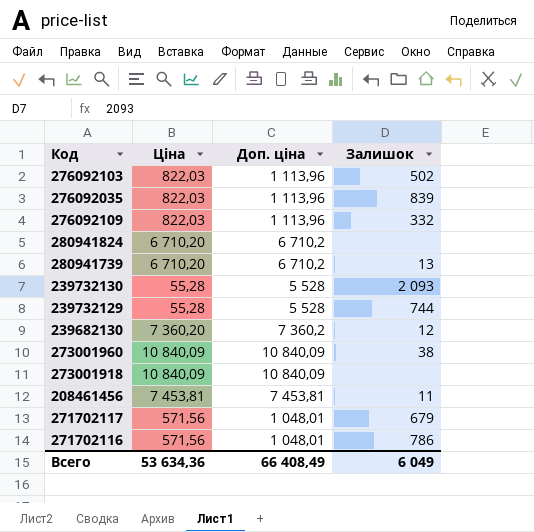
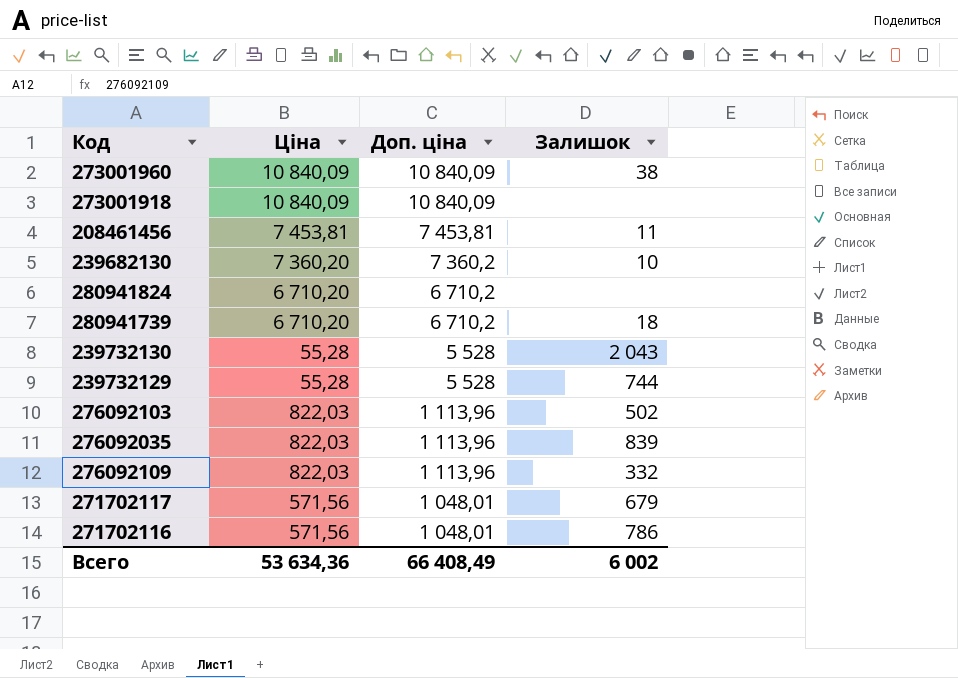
row order: none -> Доп. ціна descending
239682130 | Залишок: 12 -> 10
280941739 | Залишок: 13 -> 18
239732130 | Залишок: 2 093 -> 2 043
Всего | Залишок: 6 049 -> 6 002

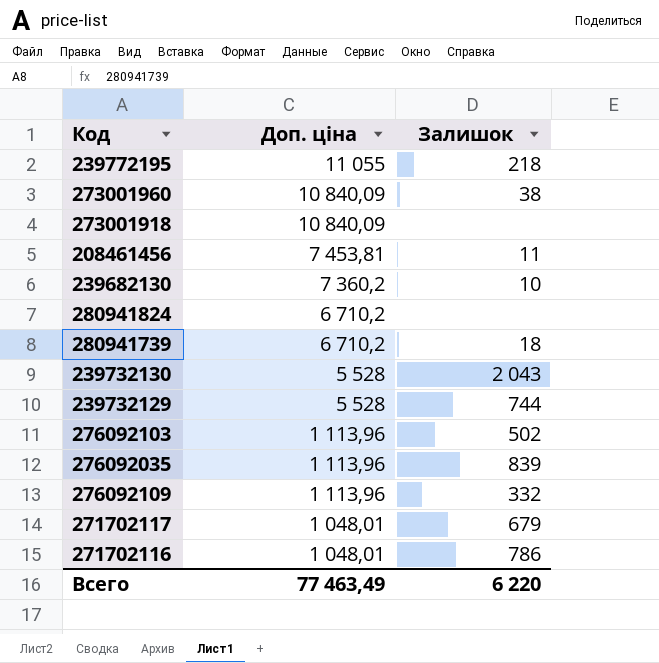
column Ціна | position: 2 -> none
row 239772195: none -> 11 055 | 218
Всего | Доп. ціна: 66 408,49 -> 77 463,49
Всего | Залишок: 6 002 -> 6 220

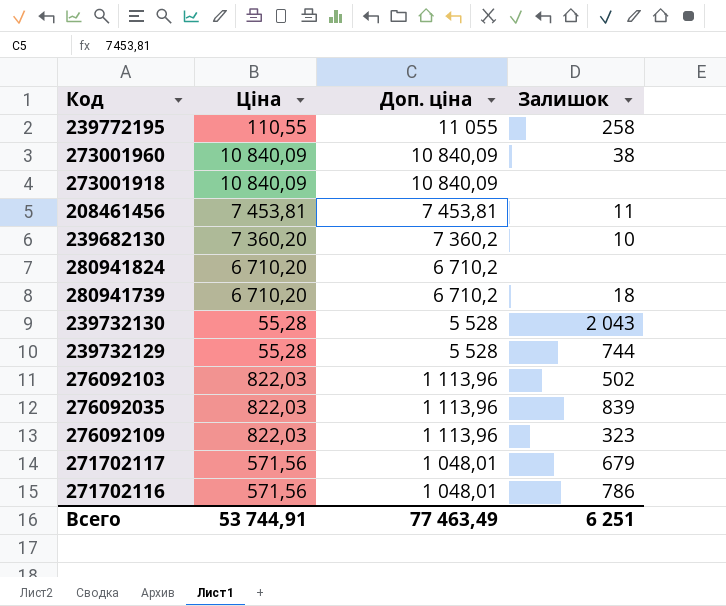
column Ціна | position: none -> 2
239772195 | Залишок: 218 -> 258
276092109 | Залишок: 332 -> 323
Всего | Залишок: 6 220 -> 6 251

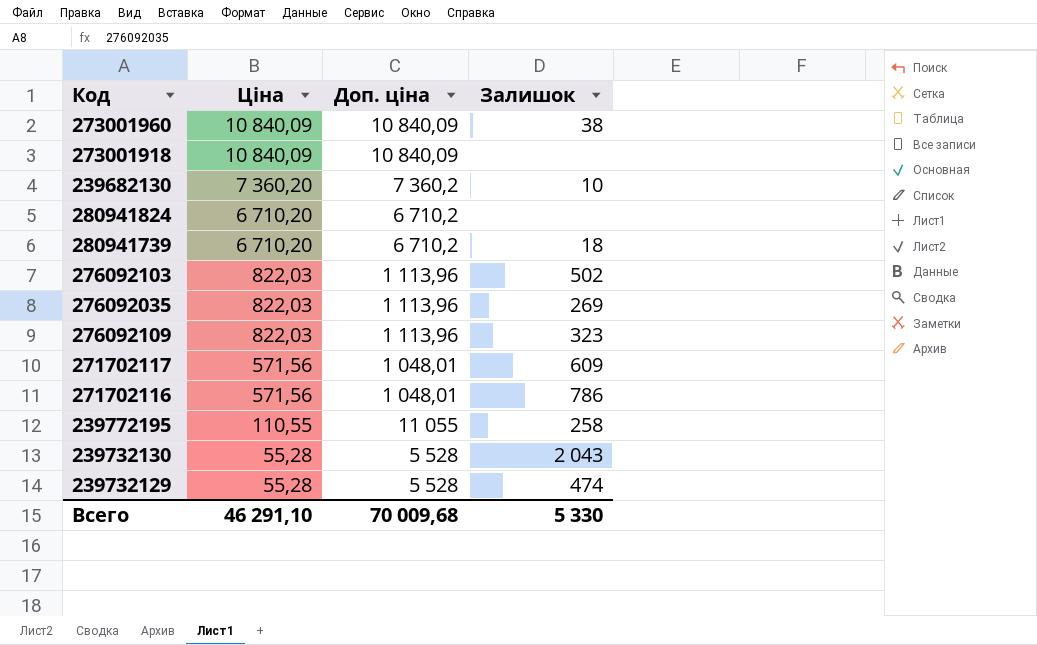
row order: Доп. ціна descending -> Ціна descending
row 208461456: 7 453,81 | 7 453,81 | 11 -> none
276092035 | Залишок: 839 -> 269
271702117 | Залишок: 679 -> 609
239732129 | Залишок: 744 -> 474
Всего | Ціна: 53 744,91 -> 46 291,10
Всего | Доп. ціна: 77 463,49 -> 70 009,68
Всего | Залишок: 6 251 -> 5 330

